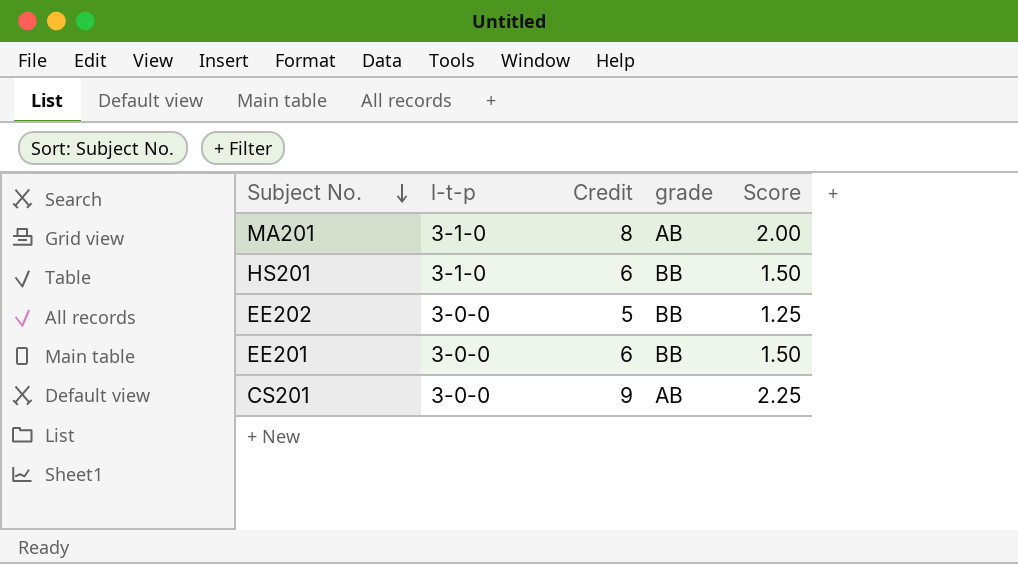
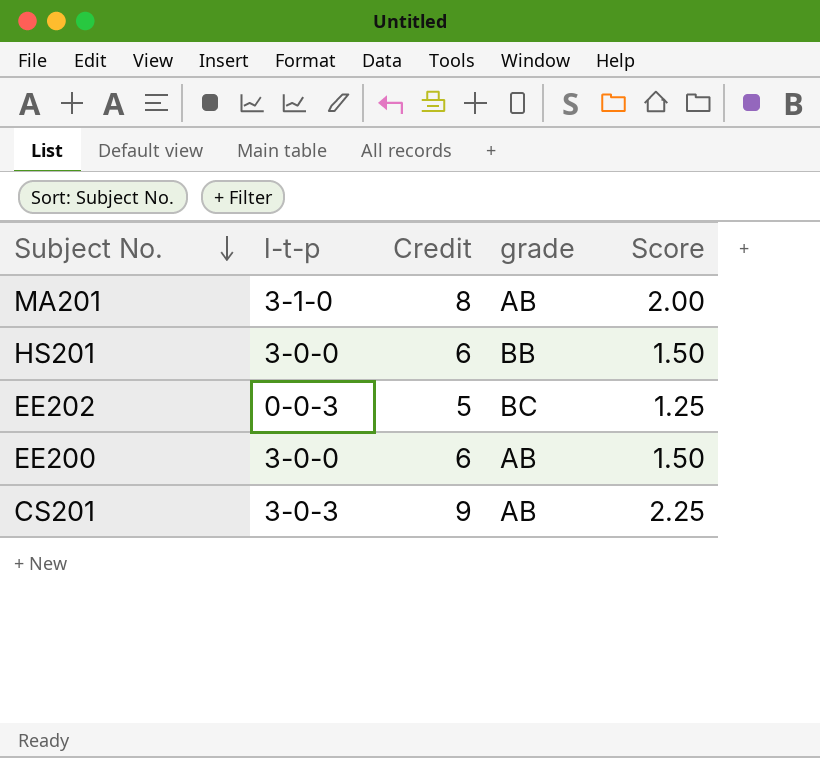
row EE201: 3-0-0 | 6 | BB | 1.50 -> none
HS201 | l-t-p: 3-1-0 -> 3-0-0
EE202 | l-t-p: 3-0-0 -> 0-0-3
EE202 | grade: BB -> BC
row EE200: none -> 3-0-0 | 6 | AB | 1.50
CS201 | l-t-p: 3-0-0 -> 3-0-3

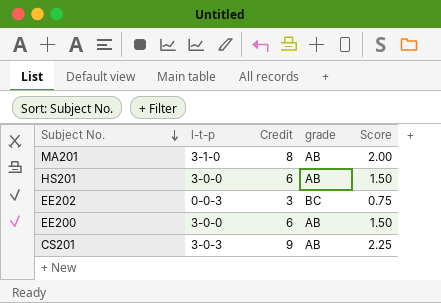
HS201 | grade: BB -> AB
EE202 | Credit: 5 -> 3
EE202 | Score: 1.25 -> 0.75

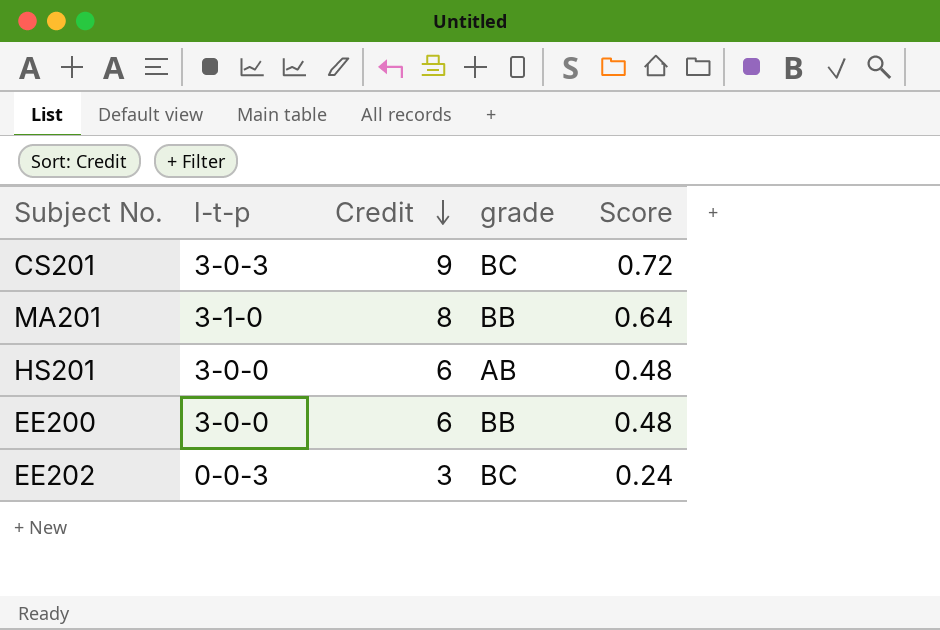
row order: Subject No. descending -> Credit descending
column Score | formula: [Credit] * 0.25 -> [Credit] * 0.08
CS201 | grade: AB -> BC
MA201 | grade: AB -> BB
EE200 | grade: AB -> BB

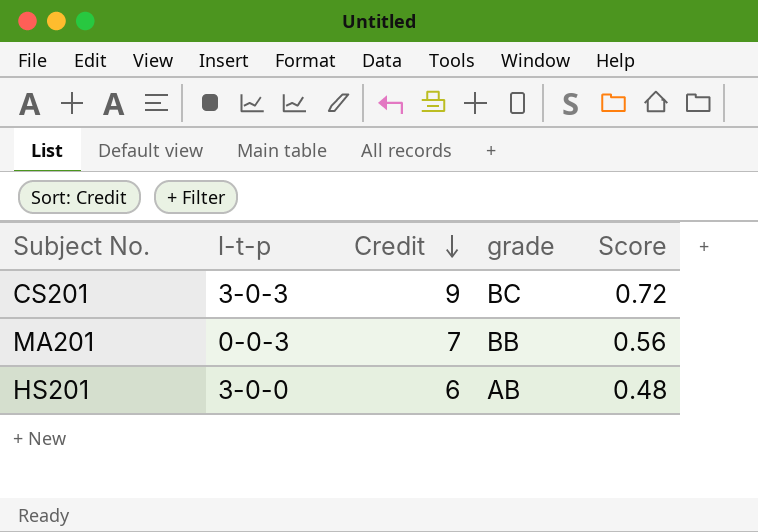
row EE200: 3-0-0 | 6 | BB | 0.48 -> none
row EE202: 0-0-3 | 3 | BC | 0.24 -> none
MA201 | l-t-p: 3-1-0 -> 0-0-3
MA201 | Credit: 8 -> 7
MA201 | Score: 0.64 -> 0.56

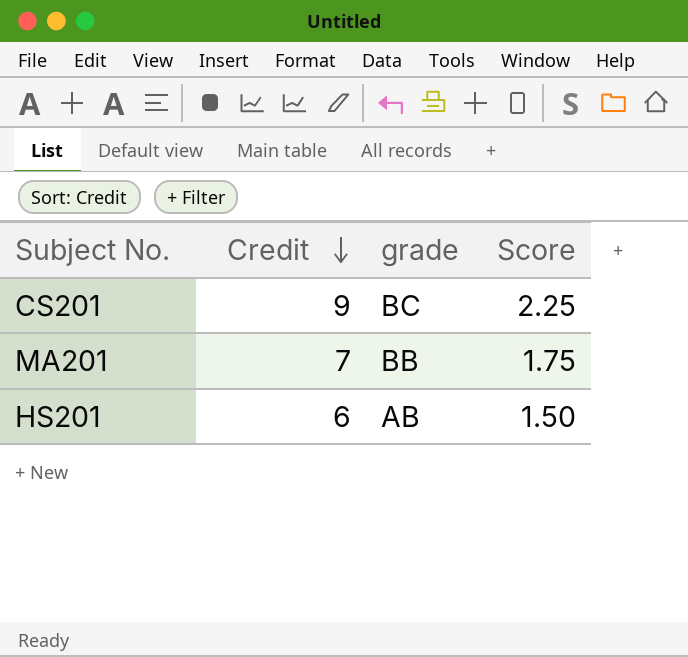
column l-t-p | position: 2 -> none
column Score | formula: [Credit] * 0.08 -> [Credit] * 0.25

